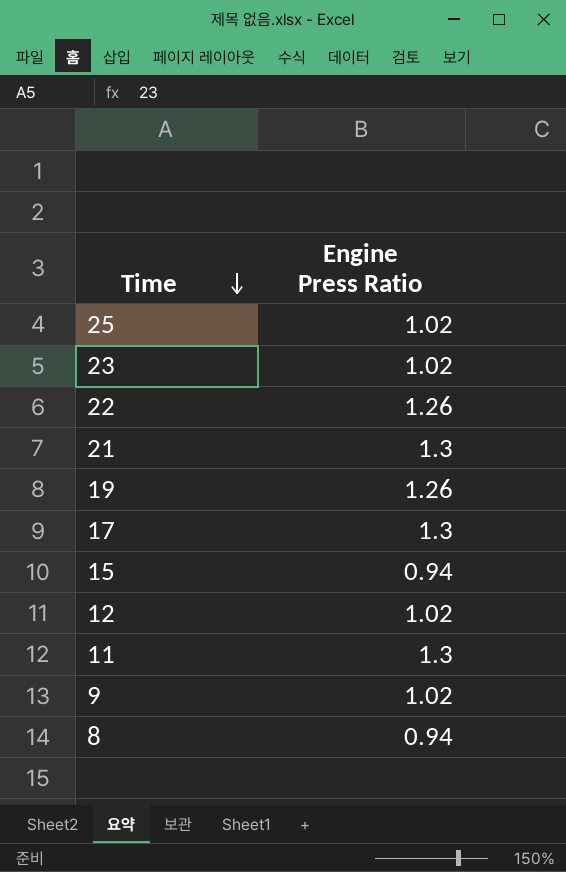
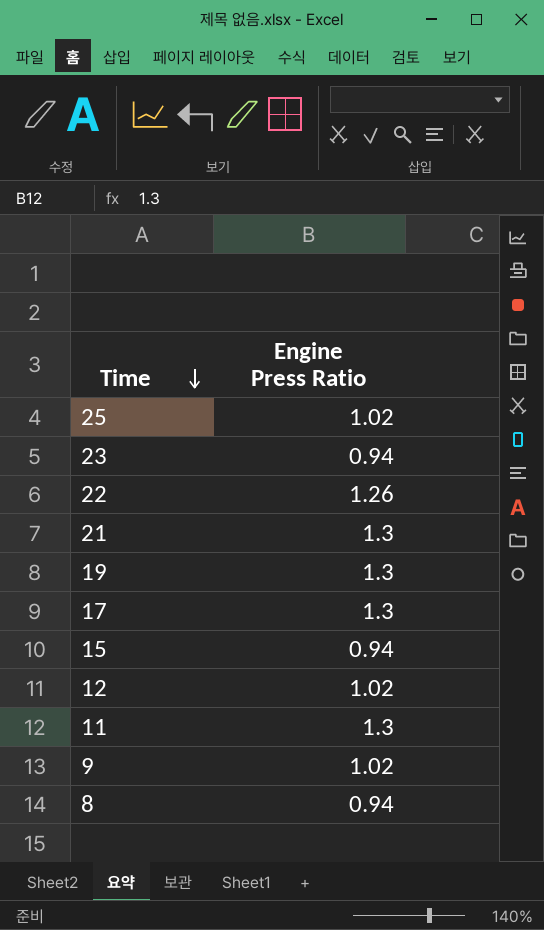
23 | Engine Press Ratio: 1.02 -> 0.94
19 | Engine Press Ratio: 1.26 -> 1.3

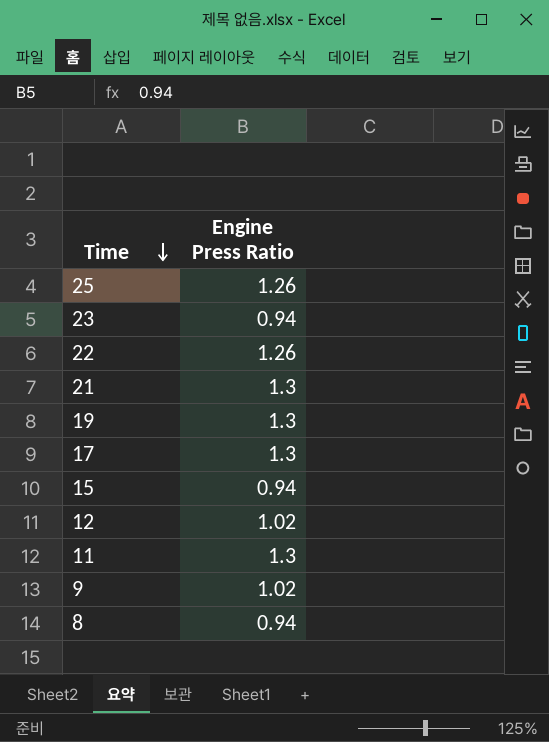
25 | Engine Press Ratio: 1.02 -> 1.26

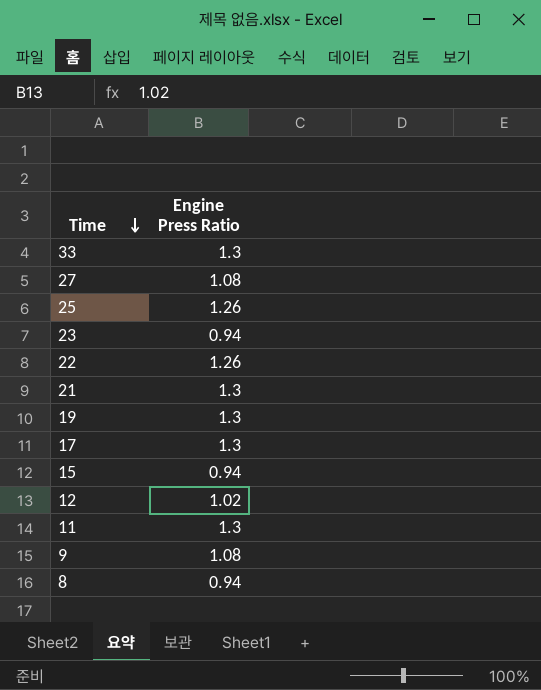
row 33: none -> 1.3
row 27: none -> 1.08
9 | Engine Press Ratio: 1.02 -> 1.08

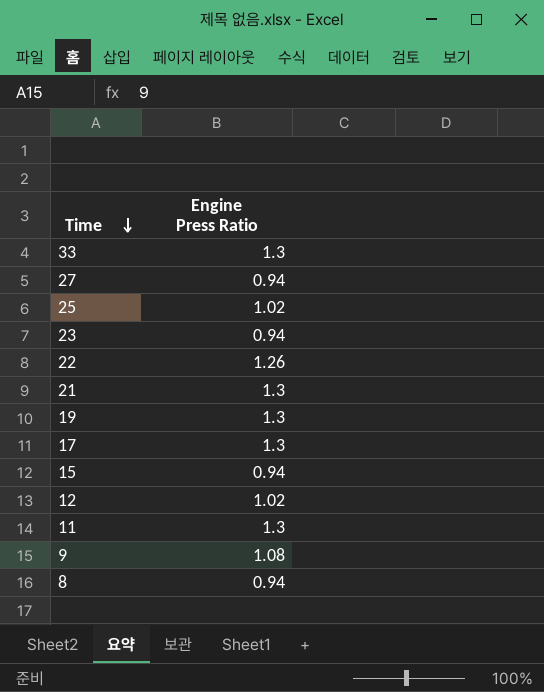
27 | Engine Press Ratio: 1.08 -> 0.94
25 | Engine Press Ratio: 1.26 -> 1.02

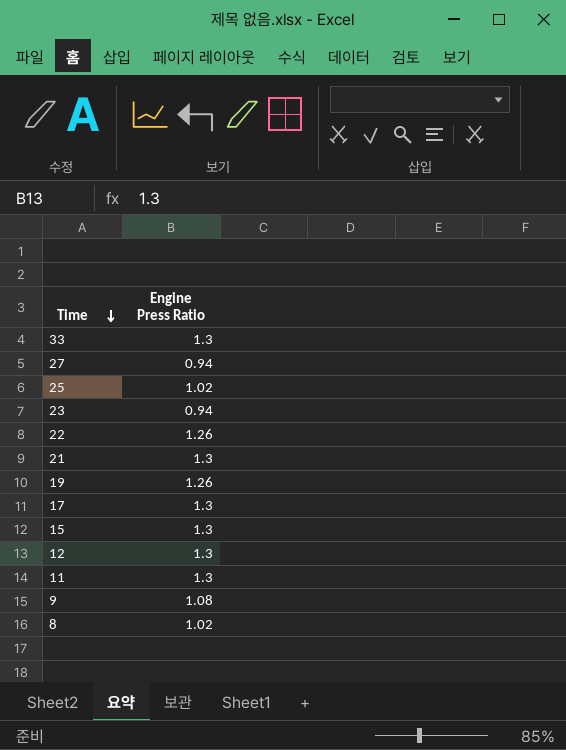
19 | Engine Press Ratio: 1.3 -> 1.26
15 | Engine Press Ratio: 0.94 -> 1.3
12 | Engine Press Ratio: 1.02 -> 1.3
8 | Engine Press Ratio: 0.94 -> 1.02

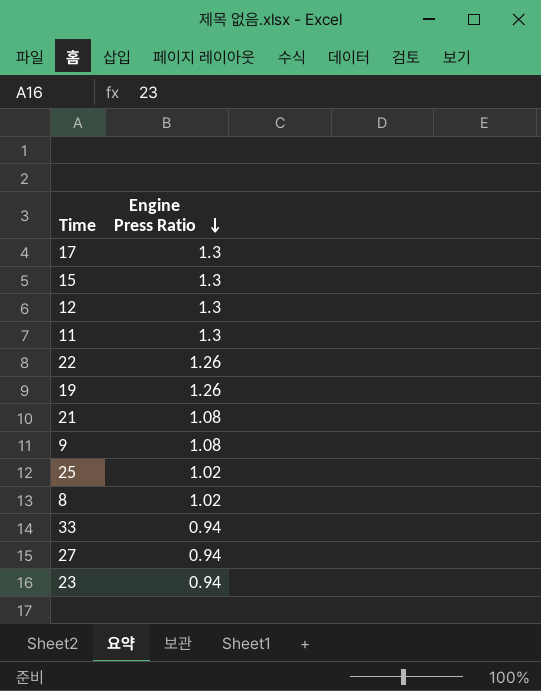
row order: Time descending -> Engine Press Ratio descending
21 | Engine Press Ratio: 1.3 -> 1.08
33 | Engine Press Ratio: 1.3 -> 0.94

